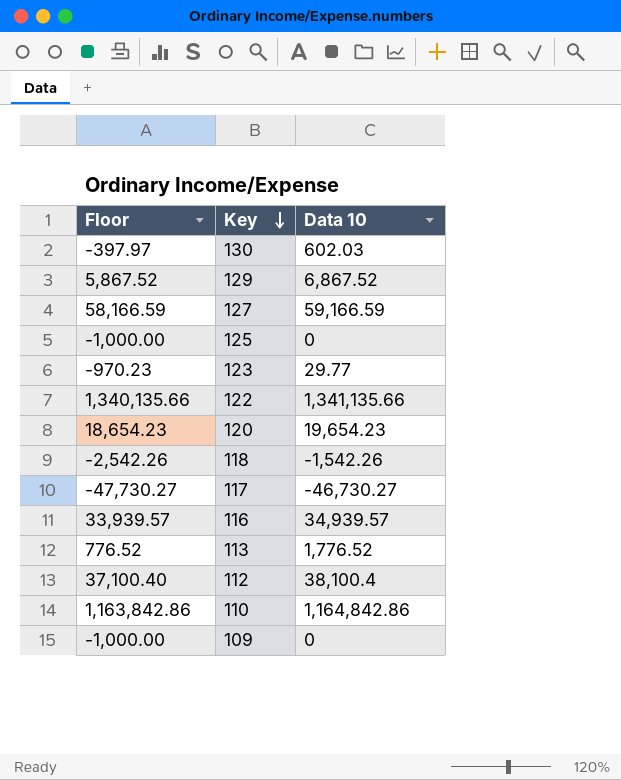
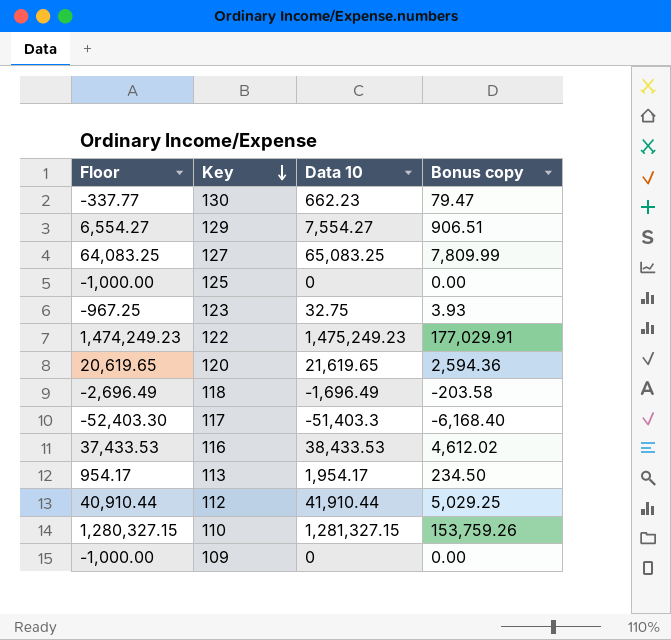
column Bonus copy | formula: none -> [Data 10] * 0.12
130 | Floor: -397.97 -> -337.77
130 | Data 10: 602.03 -> 662.23
129 | Floor: 5,867.52 -> 6,554.27
129 | Data 10: 6,867.52 -> 7,554.27
127 | Floor: 58,166.59 -> 64,083.25
127 | Data 10: 59,166.59 -> 65,083.25
123 | Floor: -970.23 -> -967.25
123 | Data 10: 29.77 -> 32.75
122 | Floor: 1,340,135.66 -> 1,474,249.23
122 | Data 10: 1,341,135.66 -> 1,475,249.23
120 | Floor: 18,654.23 -> 20,619.65
120 | Data 10: 19,654.23 -> 21,619.65
118 | Floor: -2,542.26 -> -2,696.49
118 | Data 10: -1,542.26 -> -1,696.49
117 | Floor: -47,730.27 -> -52,403.30
117 | Data 10: -46,730.27 -> -51,403.3
116 | Floor: 33,939.57 -> 37,433.53
116 | Data 10: 34,939.57 -> 38,433.53
113 | Floor: 776.52 -> 954.17
113 | Data 10: 1,776.52 -> 1,954.17
112 | Floor: 37,100.40 -> 40,910.44
112 | Data 10: 38,100.4 -> 41,910.44
110 | Floor: 1,163,842.86 -> 1,280,327.15
110 | Data 10: 1,164,842.86 -> 1,281,327.15

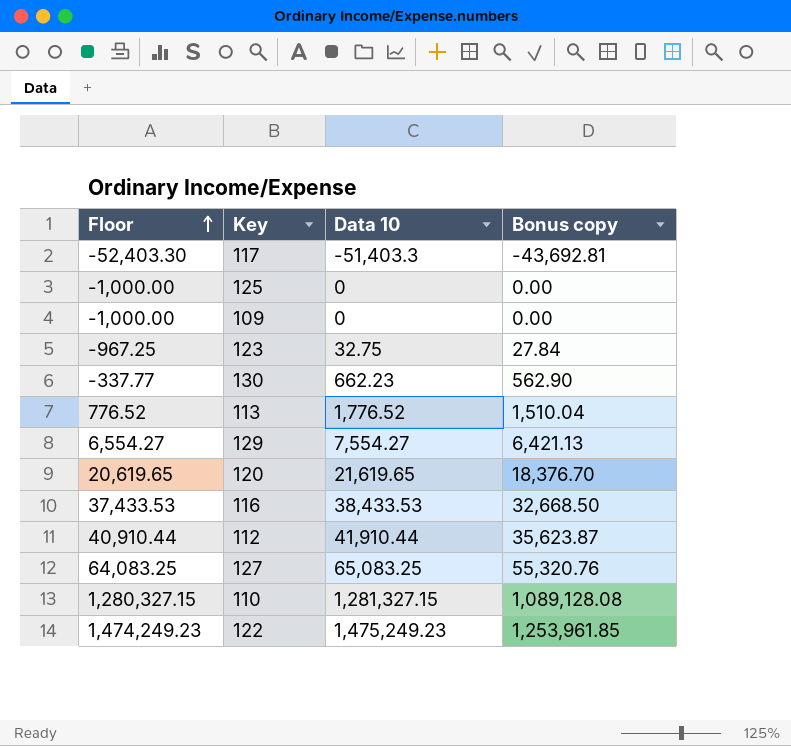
row order: Key descending -> Floor ascending
column Bonus copy | formula: [Data 10] * 0.12 -> [Data 10] * 0.85
row 118: -2,696.49 | -1,696.49 | -203.58 -> none
113 | Floor: 954.17 -> 776.52
113 | Data 10: 1,954.17 -> 1,776.52

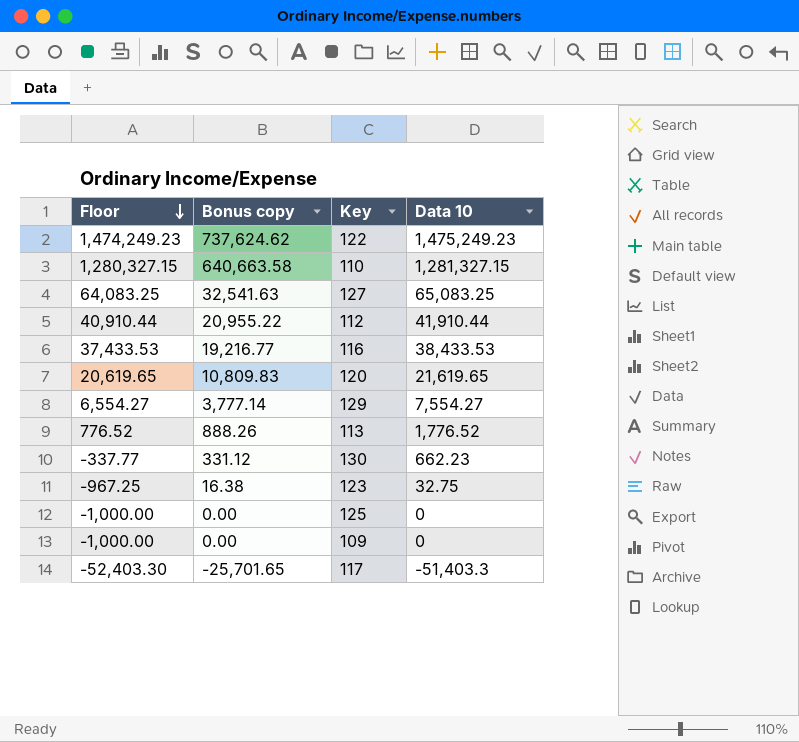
row order: Floor ascending -> Floor descending
column Bonus copy | formula: [Data 10] * 0.85 -> [Data 10] * 0.5
column Bonus copy | position: 4 -> 2

